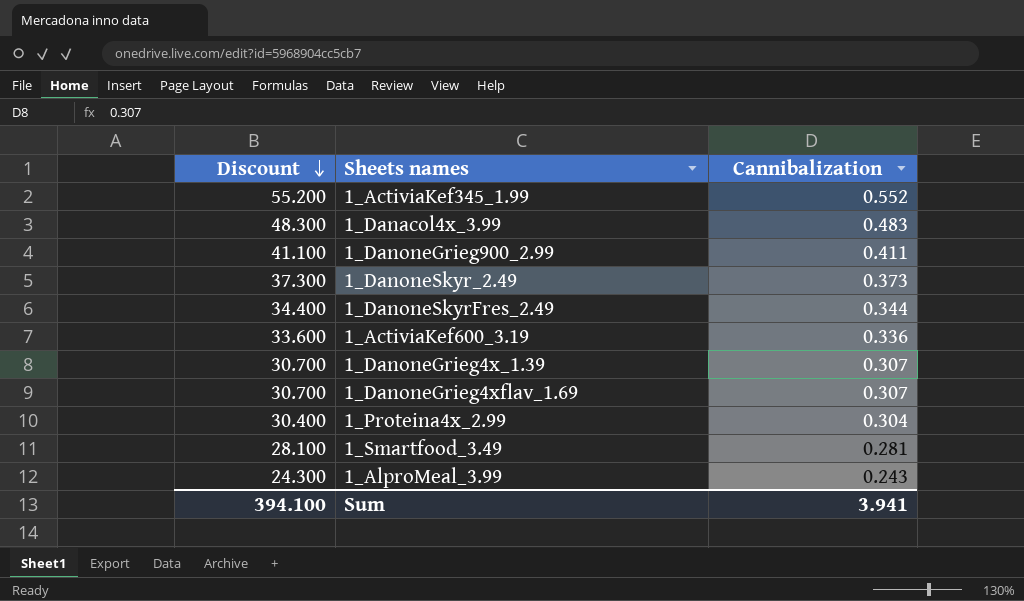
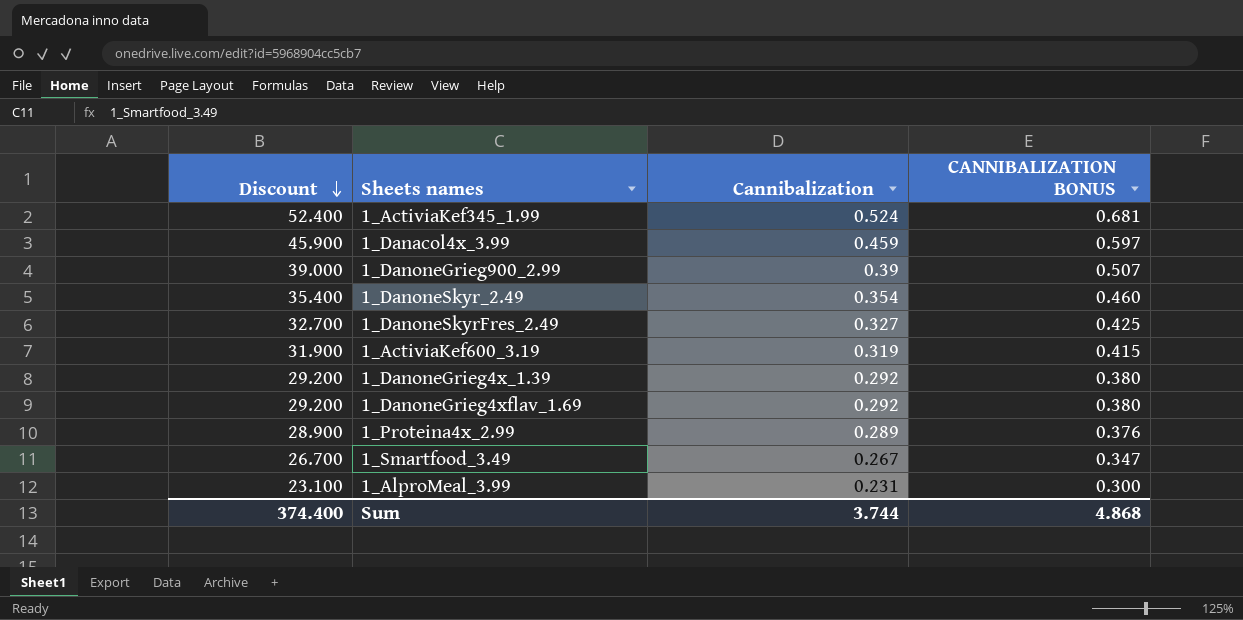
column CANNIBALIZATION BONUS | formula: none -> [Cannibalization] * 1.3
1_ActiviaKef345_1.99 | Discount: 55.200 -> 52.400
1_ActiviaKef345_1.99 | Cannibalization: 0.552 -> 0.524
1_Danacol4x_3.99 | Discount: 48.300 -> 45.900
1_Danacol4x_3.99 | Cannibalization: 0.483 -> 0.459
1_DanoneGrieg900_2.99 | Discount: 41.100 -> 39.000
1_DanoneGrieg900_2.99 | Cannibalization: 0.411 -> 0.39
1_DanoneSkyr_2.49 | Discount: 37.300 -> 35.400
1_DanoneSkyr_2.49 | Cannibalization: 0.373 -> 0.354
1_DanoneSkyrFres_2.49 | Discount: 34.400 -> 32.700
1_DanoneSkyrFres_2.49 | Cannibalization: 0.344 -> 0.327
1_ActiviaKef600_3.19 | Discount: 33.600 -> 31.900
1_ActiviaKef600_3.19 | Cannibalization: 0.336 -> 0.319
1_DanoneGrieg4x_1.39 | Discount: 30.700 -> 29.200
1_DanoneGrieg4x_1.39 | Cannibalization: 0.307 -> 0.292
1_DanoneGrieg4xflav_1.69 | Discount: 30.700 -> 29.200
1_DanoneGrieg4xflav_1.69 | Cannibalization: 0.307 -> 0.292
1_Proteina4x_2.99 | Discount: 30.400 -> 28.900
1_Proteina4x_2.99 | Cannibalization: 0.304 -> 0.289
1_Smartfood_3.49 | Discount: 28.100 -> 26.700
1_Smartfood_3.49 | Cannibalization: 0.281 -> 0.267
1_AlproMeal_3.99 | Discount: 24.300 -> 23.100
1_AlproMeal_3.99 | Cannibalization: 0.243 -> 0.231
Sum | Discount: 394.100 -> 374.400
Sum | Cannibalization: 3.941 -> 3.744

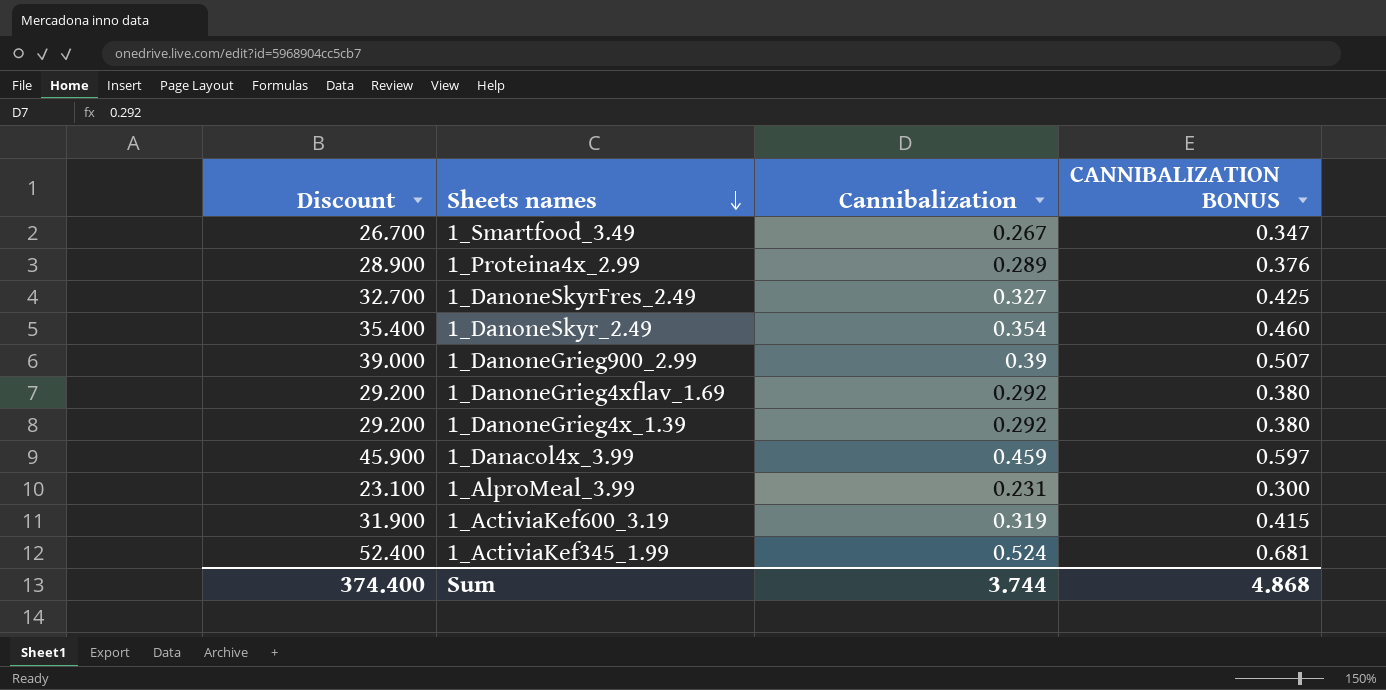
row order: Discount descending -> Sheets names descending

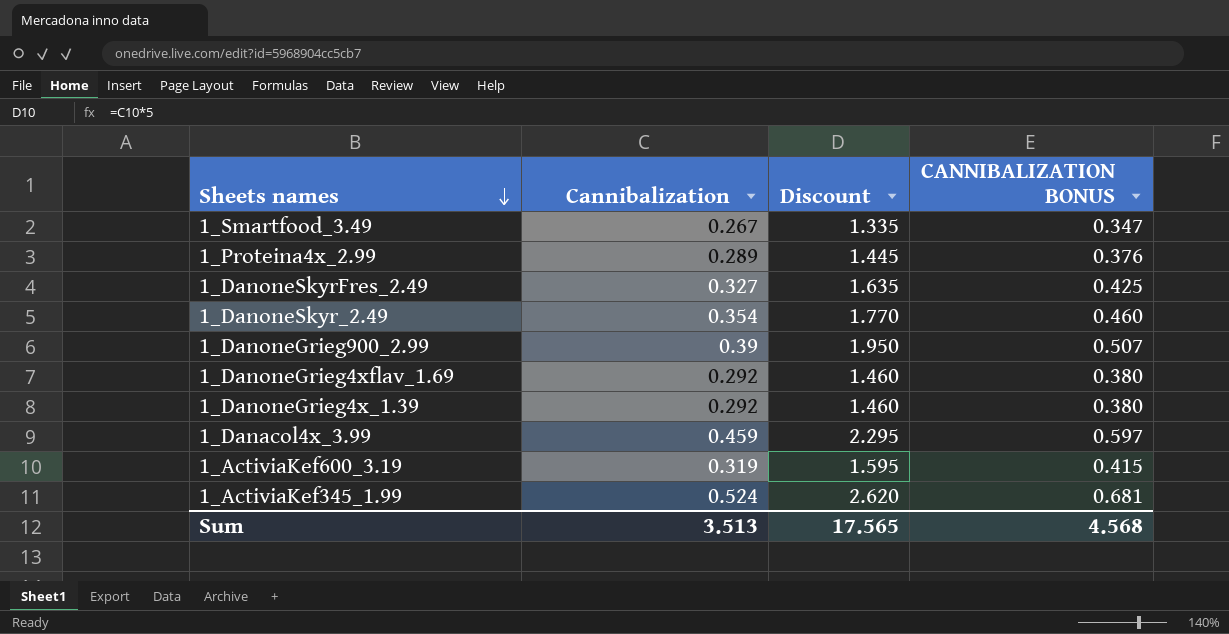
column Discount | formula: [Cannibalization] * 100 -> [Cannibalization] * 5
column Discount | position: 1 -> 3
row 1_AlproMeal_3.99: 23.100 | 0.231 | 0.300 -> none
Sum | Cannibalization: 3.744 -> 3.513
Sum | Discount: 374.400 -> 17.565
Sum | CANNIBALIZATION BONUS: 4.868 -> 4.568

